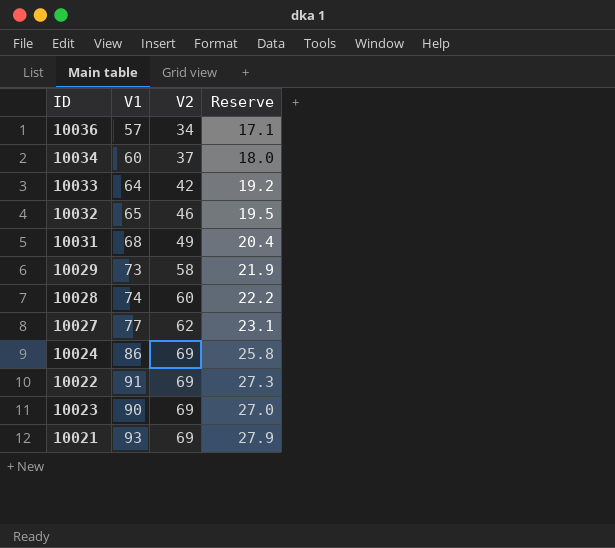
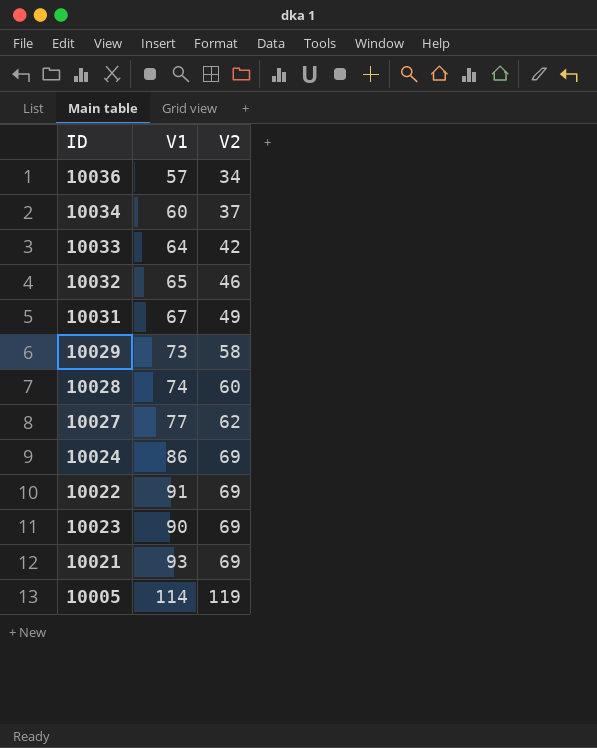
column Reserve | formula: [V1] * 0.3 -> none
10031 | V1: 68 -> 67
row 10005: none -> 114 | 119

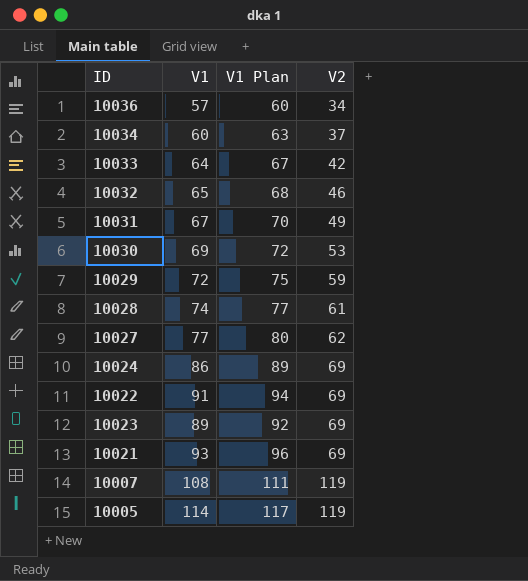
column V1 Plan | formula: none -> [V1] + 3
row 10030: none -> 69 | 72 | 53
10029 | V1: 73 -> 72
10029 | V2: 58 -> 59
10028 | V2: 60 -> 61
10023 | V1: 90 -> 89
row 10007: none -> 108 | 111 | 119

